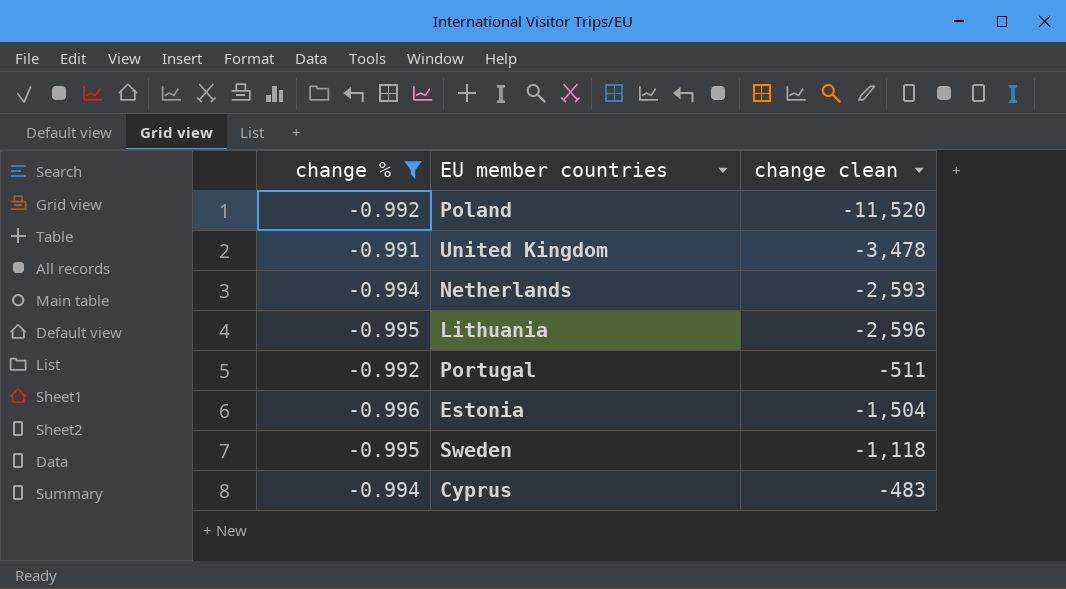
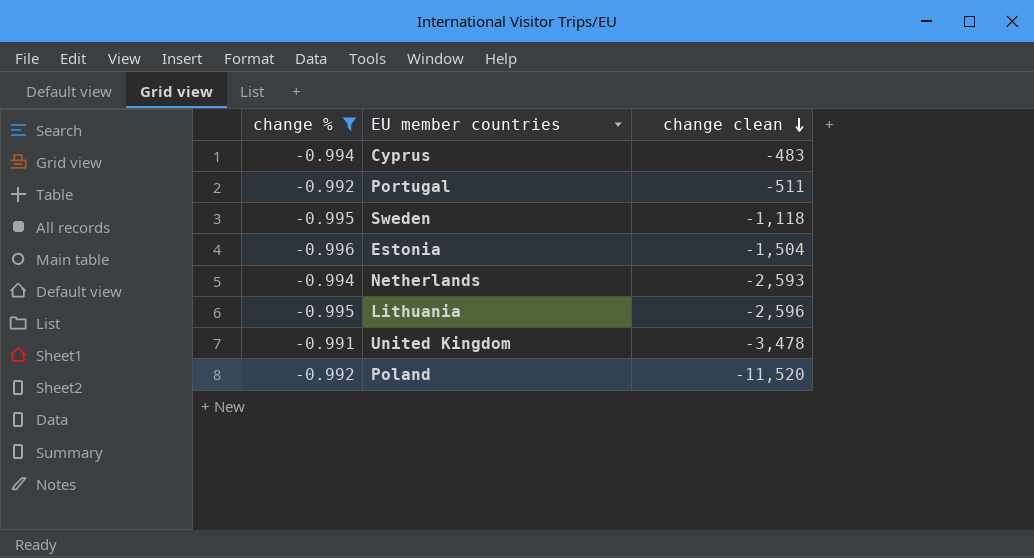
row order: none -> change clean descending

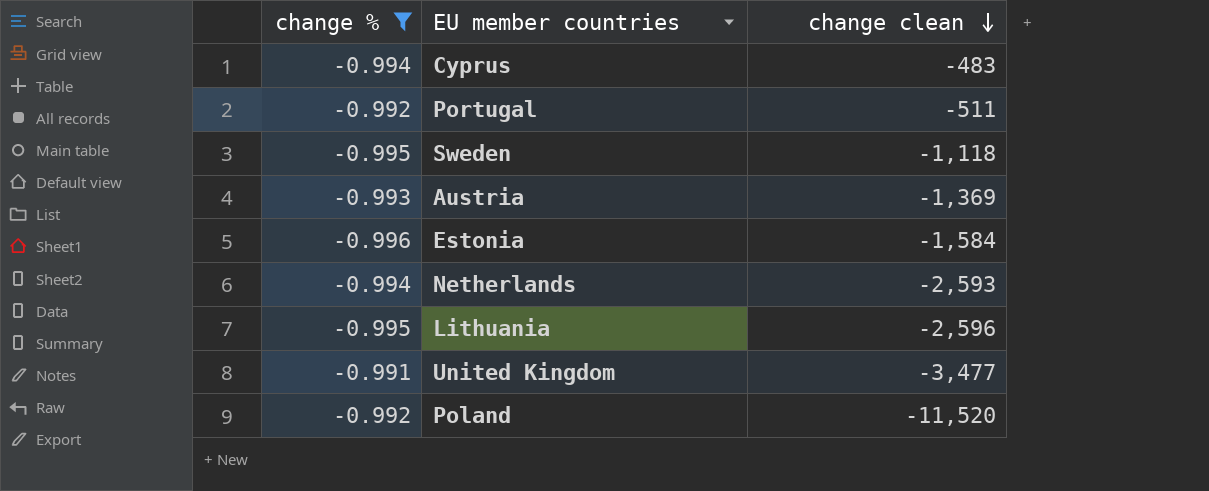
row Austria: none -> -0.993 | -1,369
Estonia | change clean: -1,504 -> -1,584
United Kingdom | change clean: -3,478 -> -3,477

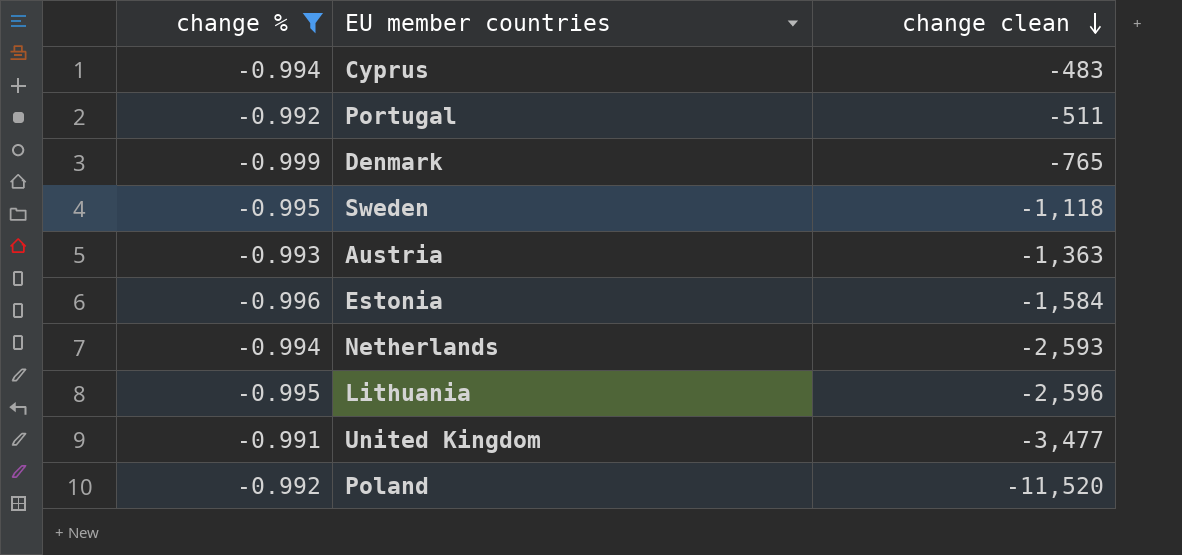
row Denmark: none -> -0.999 | -765
Austria | change clean: -1,369 -> -1,363

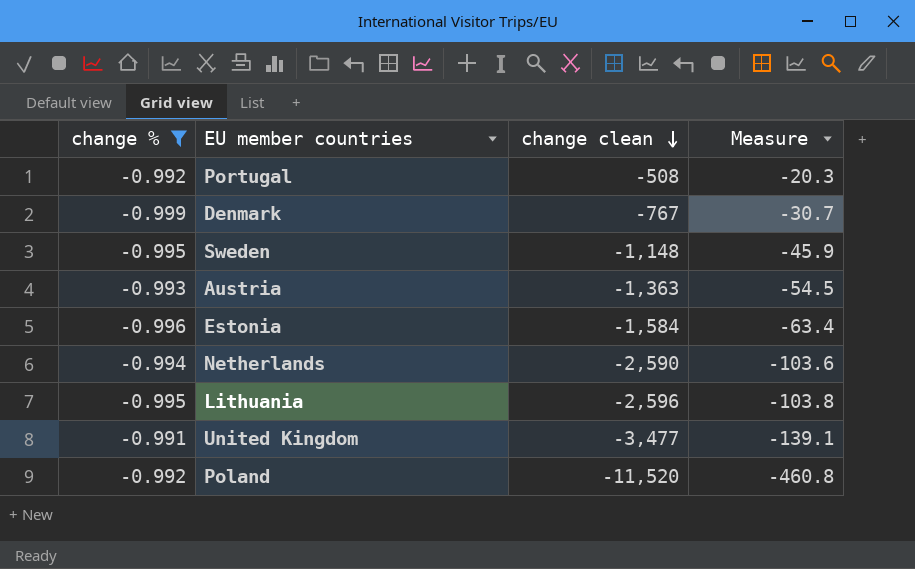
column Measure | formula: none -> [change clean] * 0.04
row Cyprus: -0.994 | -483 -> none
Portugal | change clean: -511 -> -508
Denmark | change clean: -765 -> -767
Sweden | change clean: -1,118 -> -1,148
Netherlands | change clean: -2,593 -> -2,590

